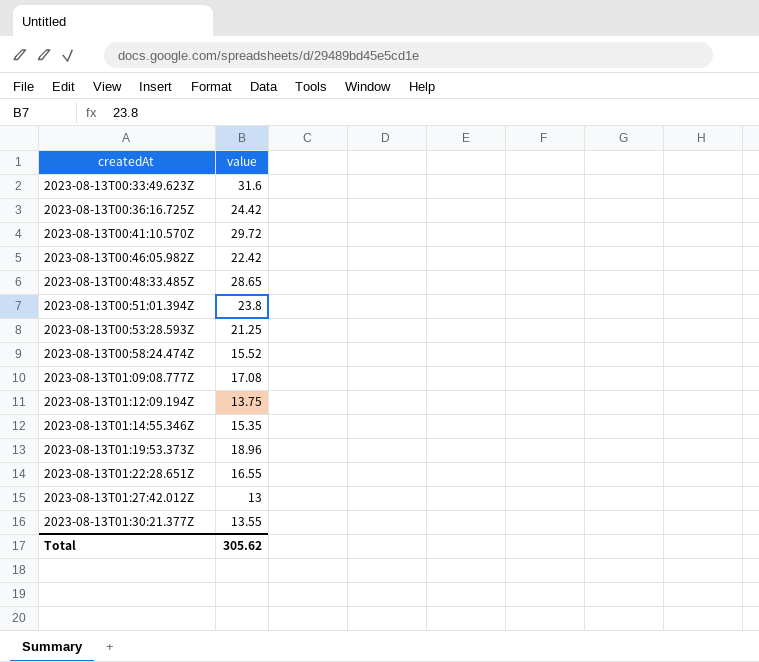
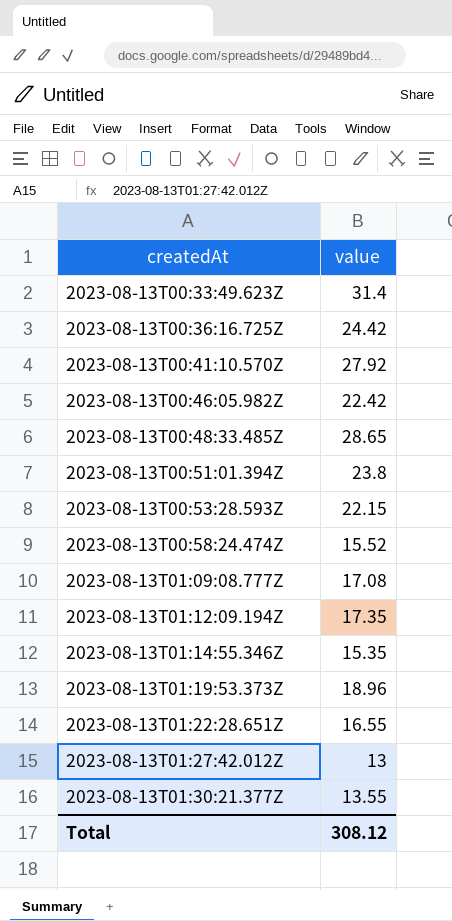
2023-08-13T00:33:49.623Z | value: 31.6 -> 31.4
2023-08-13T00:41:10.570Z | value: 29.72 -> 27.92
2023-08-13T00:53:28.593Z | value: 21.25 -> 22.15
2023-08-13T01:12:09.194Z | value: 13.75 -> 17.35
Total | value: 305.62 -> 308.12

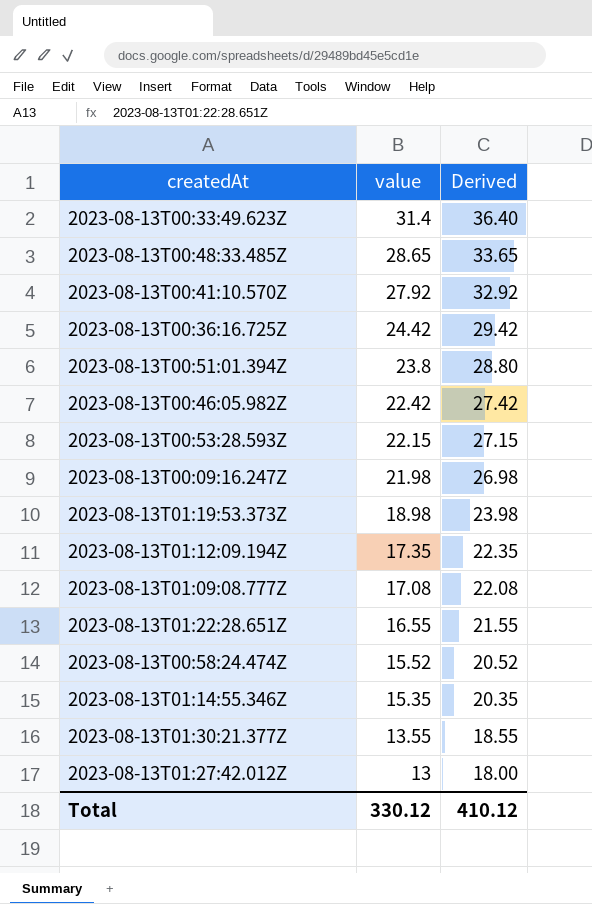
row order: createdAt ascending -> value descending
column Derived | formula: none -> [value] + 5
row 2023-08-13T00:09:16.247Z: none -> 21.98 | 26.98
2023-08-13T01:19:53.373Z | value: 18.96 -> 18.98
Total | value: 308.12 -> 330.12

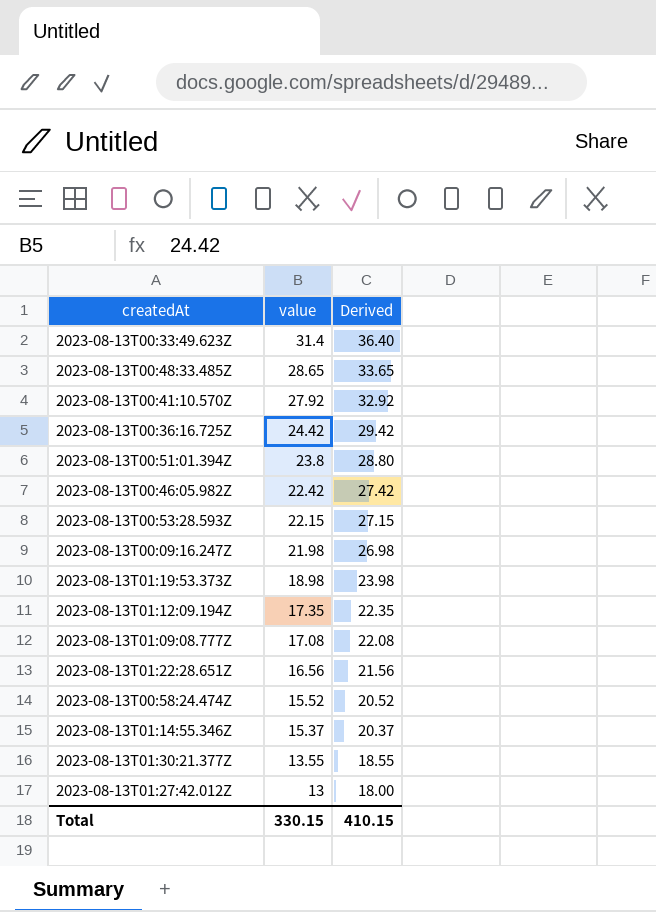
2023-08-13T01:22:28.651Z | value: 16.55 -> 16.56
2023-08-13T01:22:28.651Z | Derived: 21.55 -> 21.56
2023-08-13T01:14:55.346Z | value: 15.35 -> 15.37
2023-08-13T01:14:55.346Z | Derived: 20.35 -> 20.37
Total | value: 330.12 -> 330.15
Total | Derived: 410.12 -> 410.15

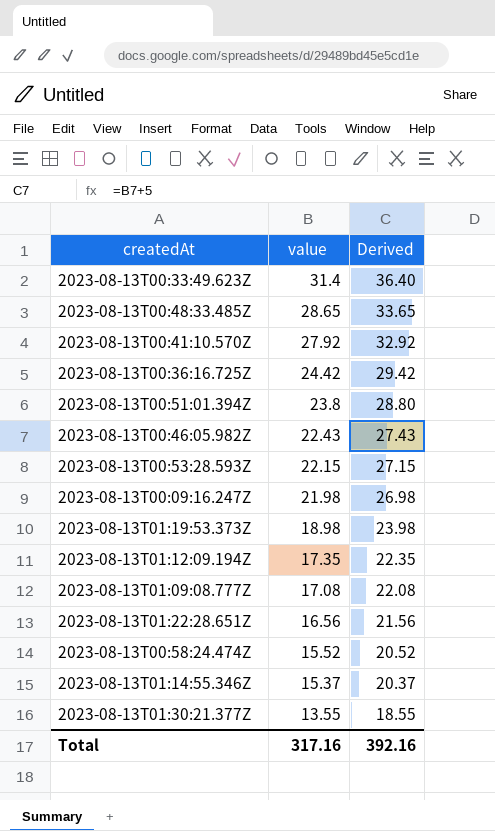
row 2023-08-13T01:27:42.012Z: 13 | 18.00 -> none
2023-08-13T00:46:05.982Z | value: 22.42 -> 22.43
2023-08-13T00:46:05.982Z | Derived: 27.42 -> 27.43
Total | value: 330.15 -> 317.16
Total | Derived: 410.15 -> 392.16

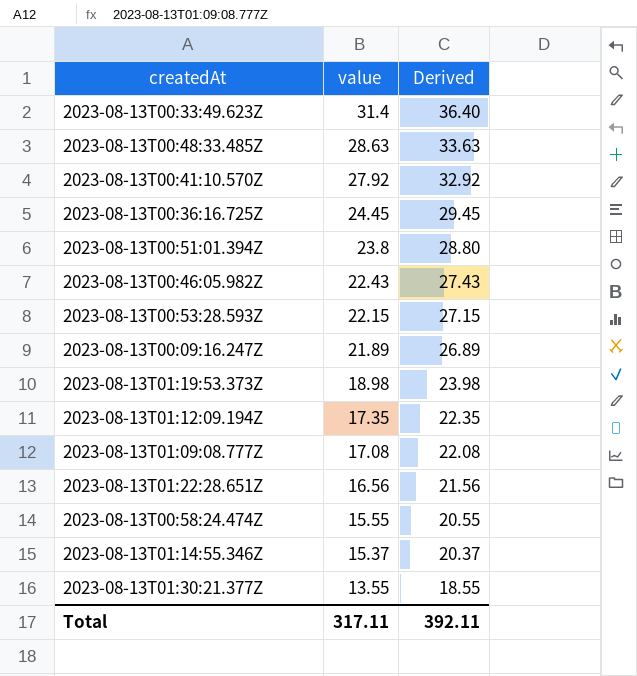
2023-08-13T00:48:33.485Z | value: 28.65 -> 28.63
2023-08-13T00:48:33.485Z | Derived: 33.65 -> 33.63
2023-08-13T00:36:16.725Z | value: 24.42 -> 24.45
2023-08-13T00:36:16.725Z | Derived: 29.42 -> 29.45
2023-08-13T00:09:16.247Z | value: 21.98 -> 21.89
2023-08-13T00:09:16.247Z | Derived: 26.98 -> 26.89
2023-08-13T00:58:24.474Z | value: 15.52 -> 15.55
2023-08-13T00:58:24.474Z | Derived: 20.52 -> 20.55
Total | value: 317.16 -> 317.11
Total | Derived: 392.16 -> 392.11

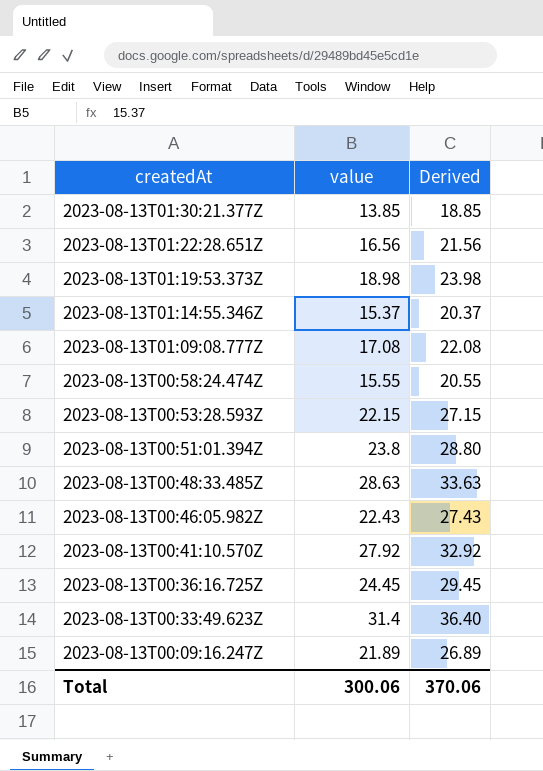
row order: value descending -> createdAt descending
row 2023-08-13T01:12:09.194Z: 17.35 | 22.35 -> none
2023-08-13T01:30:21.377Z | value: 13.55 -> 13.85
2023-08-13T01:30:21.377Z | Derived: 18.55 -> 18.85
Total | value: 317.11 -> 300.06
Total | Derived: 392.11 -> 370.06

